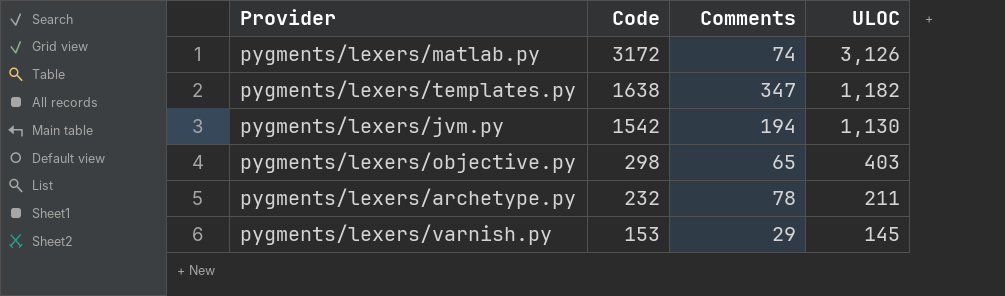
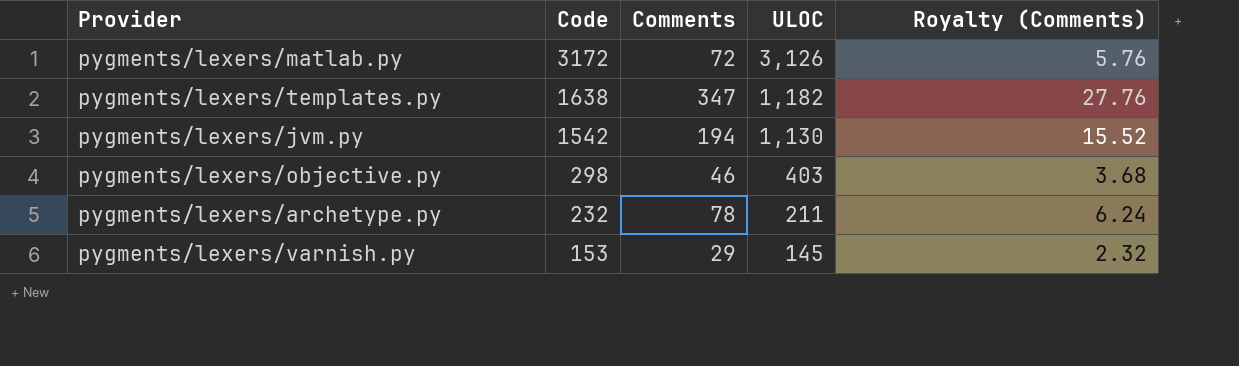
column Royalty (Comments) | formula: none -> [Comments] * 0.08
pygments/lexers/matlab.py | Comments: 74 -> 72
pygments/lexers/objective.py | Comments: 65 -> 46

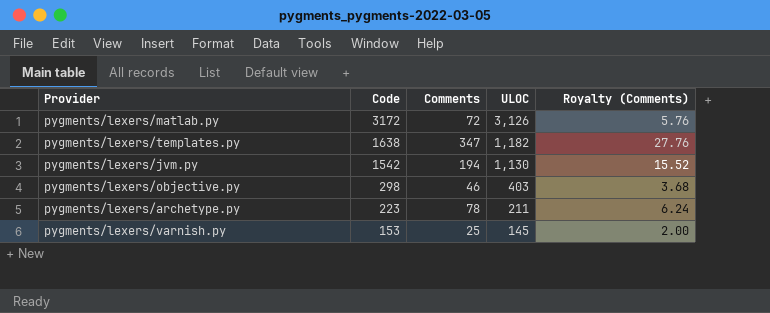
pygments/lexers/archetype.py | Code: 232 -> 223
pygments/lexers/varnish.py | Comments: 29 -> 25
pygments/lexers/varnish.py | Royalty (Comments): 2.32 -> 2.00

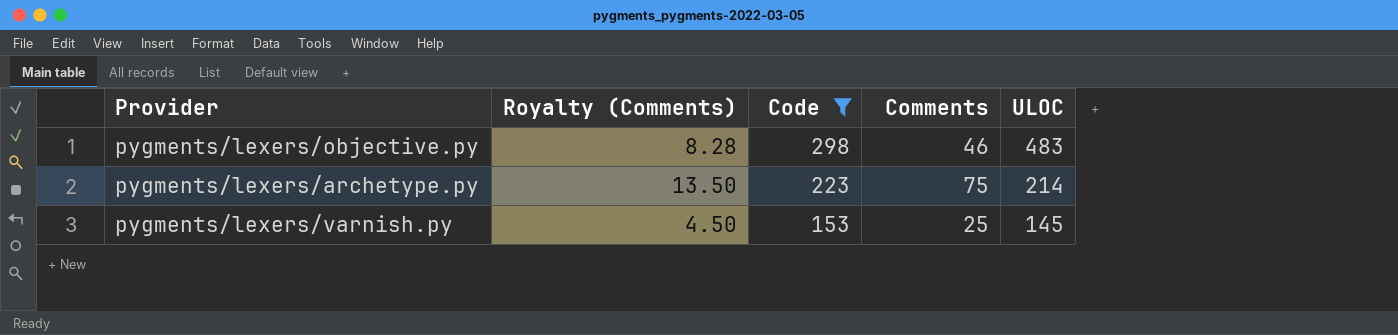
filter: none -> Code <= 298
column Royalty (Comments) | formula: [Comments] * 0.08 -> [Comments] * 0.18
column Royalty (Comments) | position: 5 -> 2
pygments/lexers/objective.py | ULOC: 403 -> 483
pygments/lexers/archetype.py | Comments: 78 -> 75
pygments/lexers/archetype.py | ULOC: 211 -> 214

